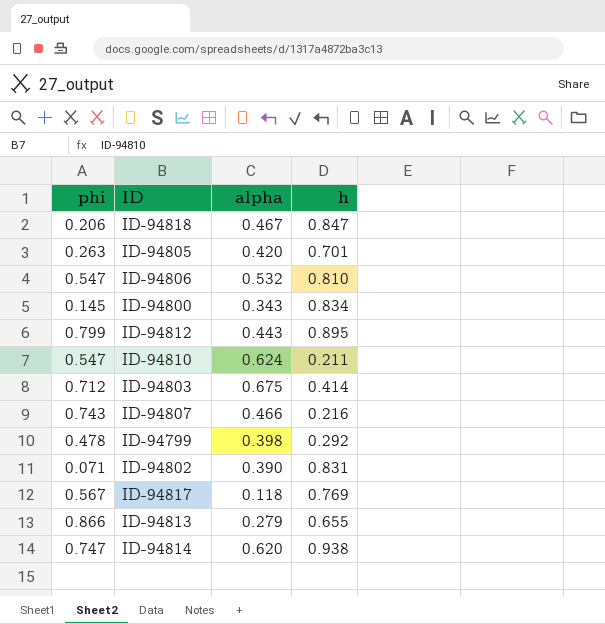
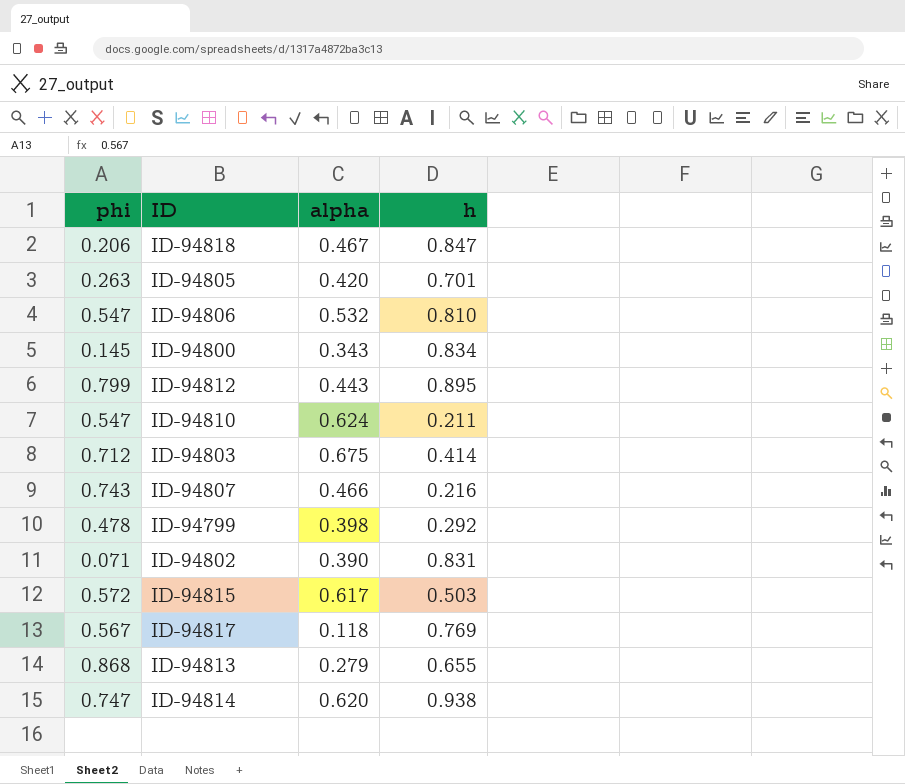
row ID-94815: none -> 0.572 | 0.617 | 0.503
ID-94813 | phi: 0.866 -> 0.868

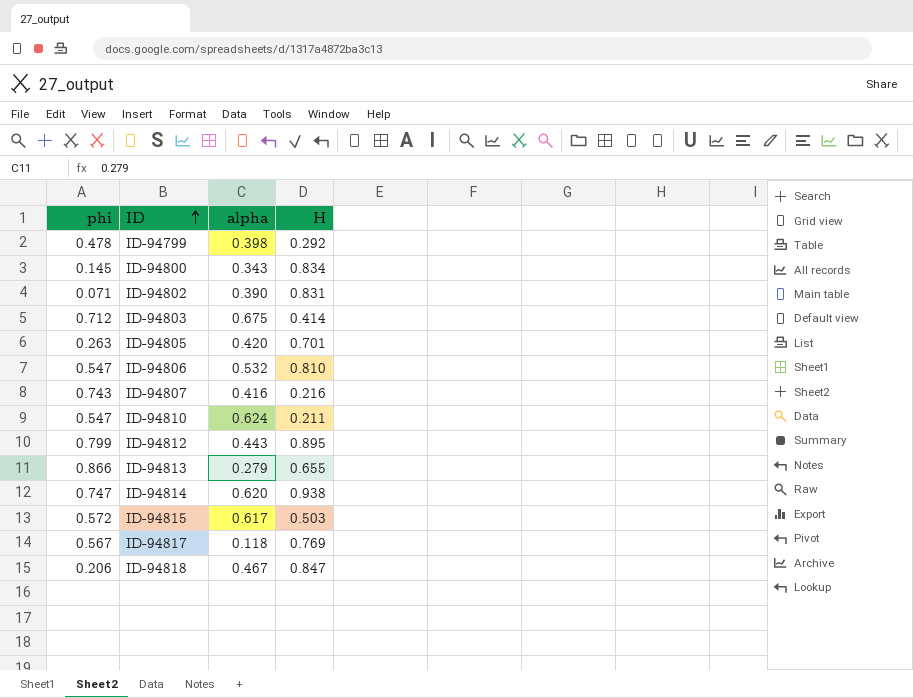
row order: none -> ID ascending
column name: h -> H
ID-94807 | alpha: 0.466 -> 0.416
ID-94813 | phi: 0.868 -> 0.866

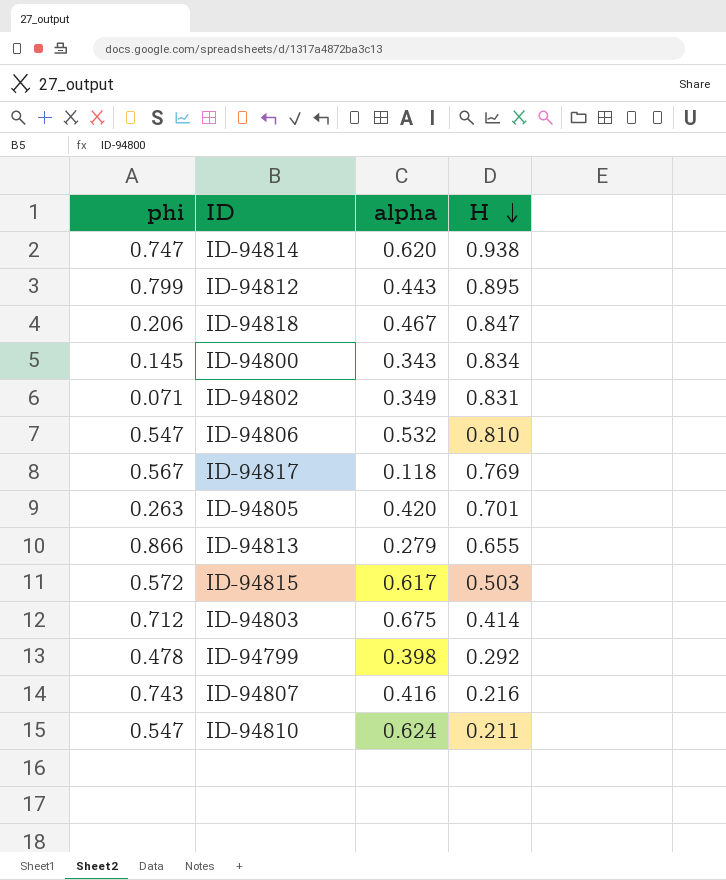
row order: ID ascending -> H descending
ID-94802 | alpha: 0.390 -> 0.349

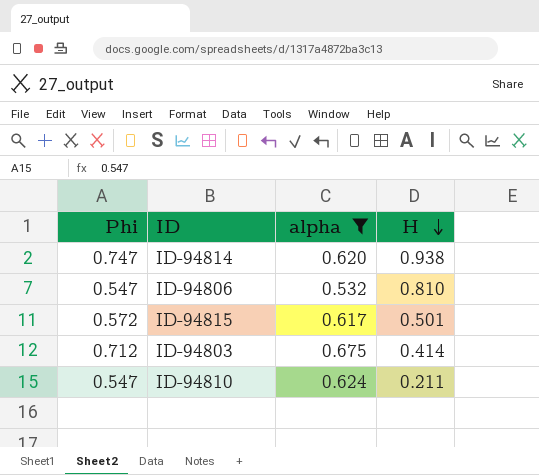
filter: none -> alpha >= 0.532
column name: phi -> Phi
ID-94815 | H: 0.503 -> 0.501

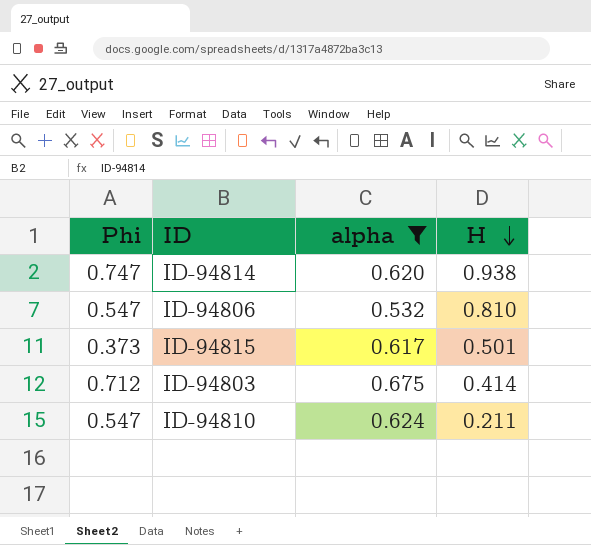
ID-94815 | Phi: 0.572 -> 0.373

